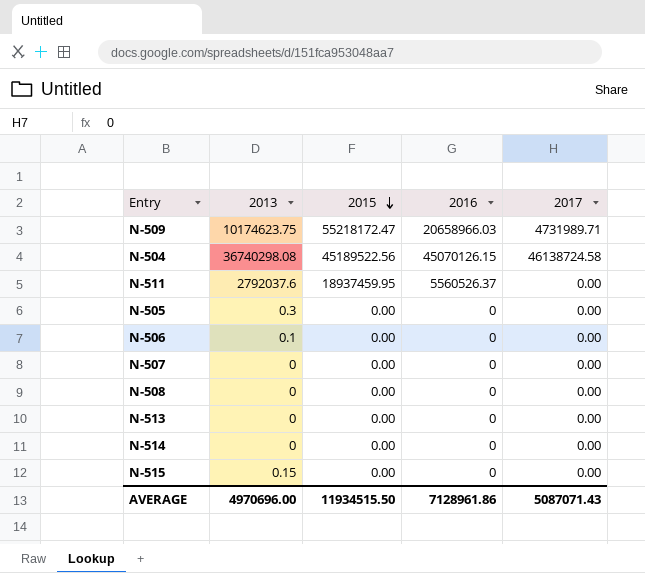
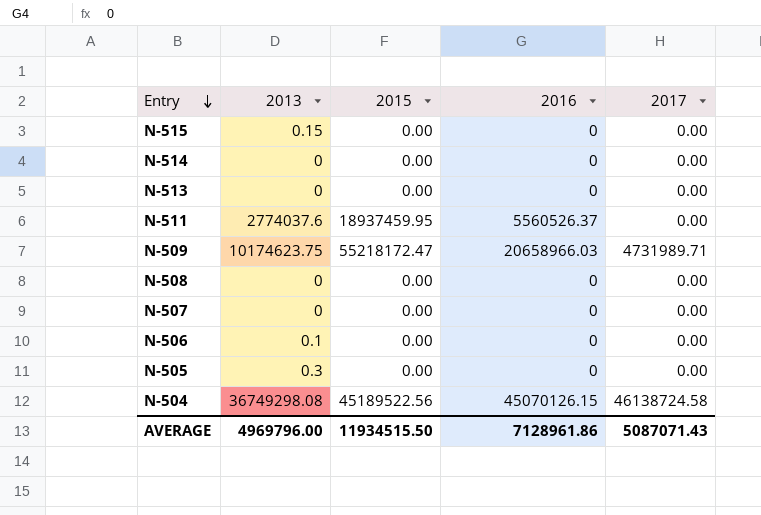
row order: 2015 descending -> Entry descending
N-511 | 2013: 2792037.6 -> 2774037.6
N-504 | 2013: 36740298.08 -> 36749298.08
AVERAGE | 2013: 4970696.00 -> 4969796.00

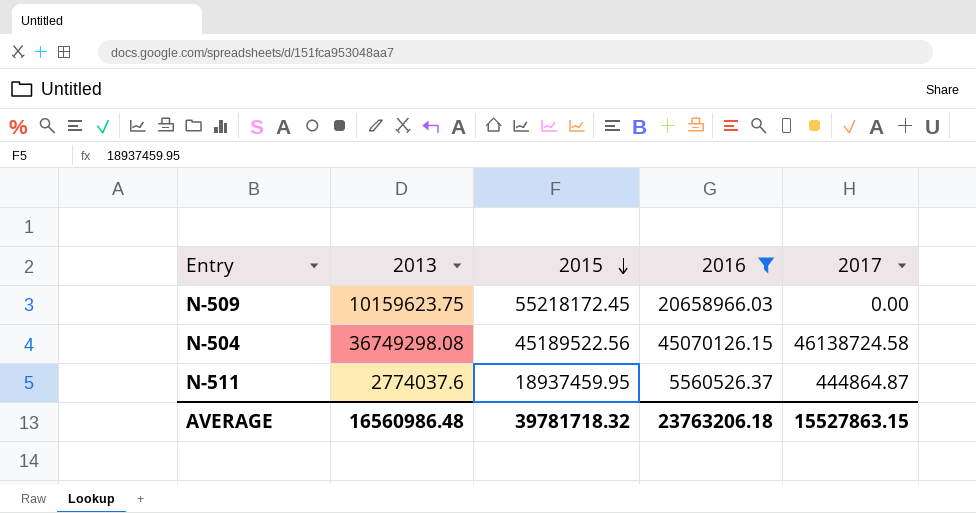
filter: none -> 2016 != 0
row order: Entry descending -> 2015 descending
N-509 | 2013: 10174623.75 -> 10159623.75
N-509 | 2015: 55218172.47 -> 55218172.45
N-509 | 2017: 4731989.71 -> 0.00
N-511 | 2017: 0.00 -> 444864.87
AVERAGE | 2013: 4969796.00 -> 16560986.48
AVERAGE | 2015: 11934515.50 -> 39781718.32
AVERAGE | 2016: 7128961.86 -> 23763206.18
AVERAGE | 2017: 5087071.43 -> 15527863.15

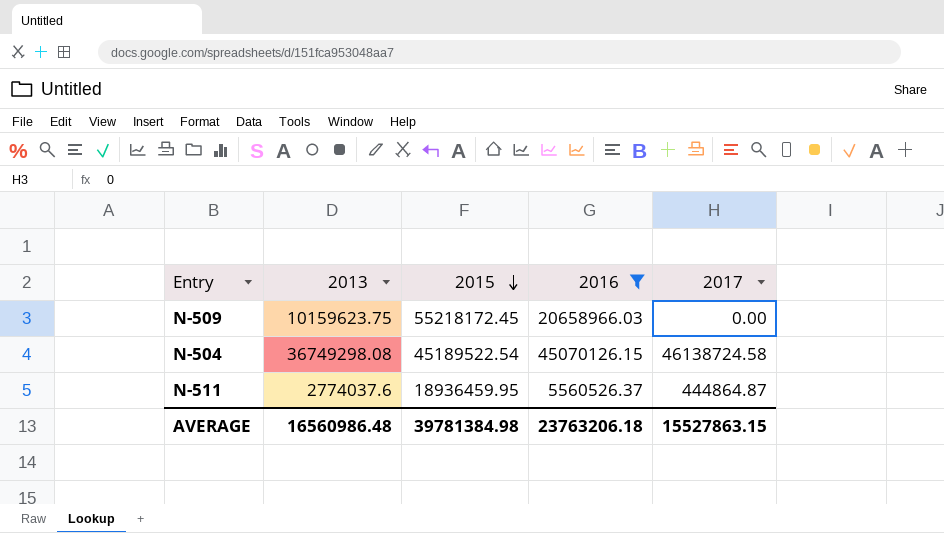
N-504 | 2015: 45189522.56 -> 45189522.54
N-511 | 2015: 18937459.95 -> 18936459.95
AVERAGE | 2015: 39781718.32 -> 39781384.98

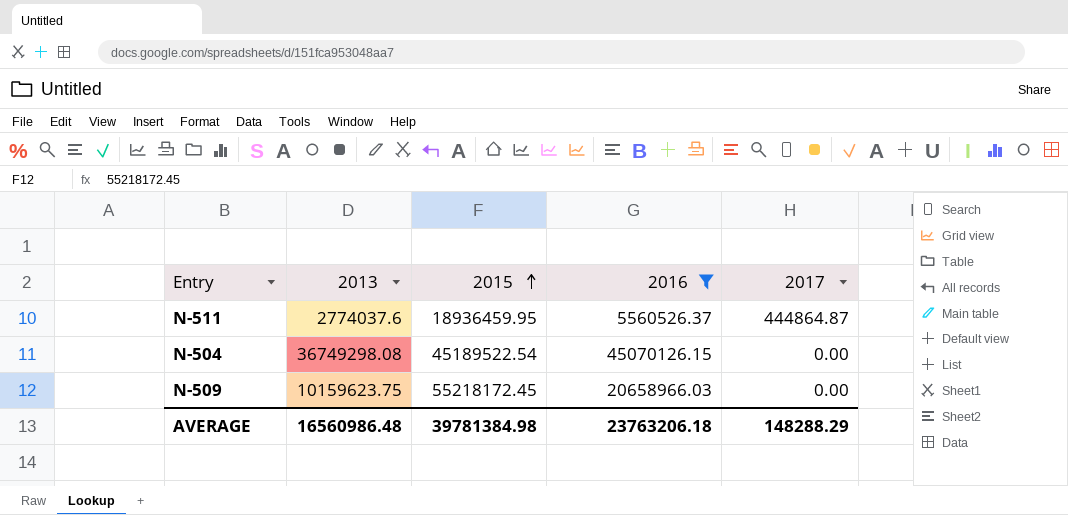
row order: 2015 descending -> 2015 ascending
N-504 | 2017: 46138724.58 -> 0.00
AVERAGE | 2017: 15527863.15 -> 148288.29

